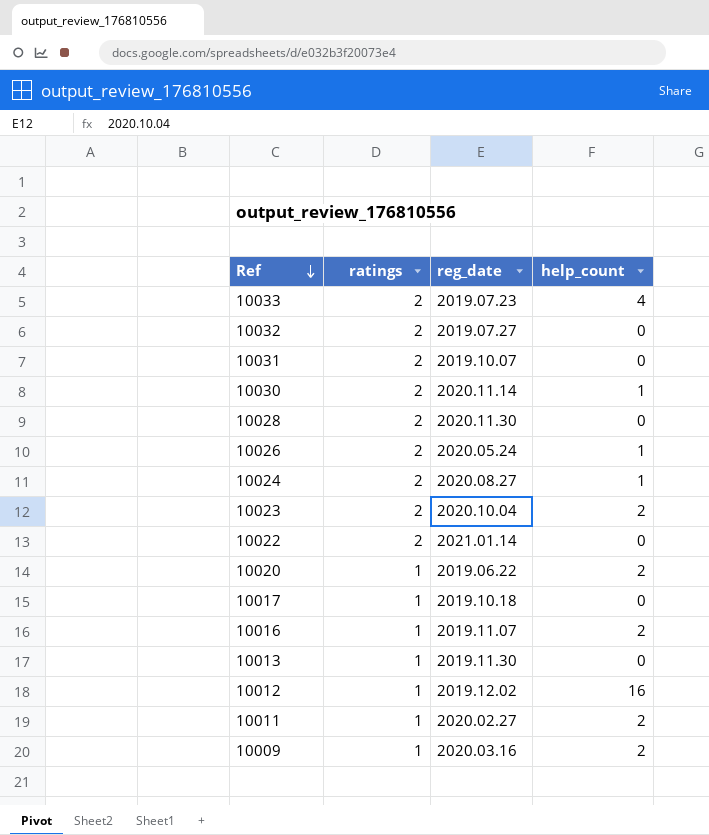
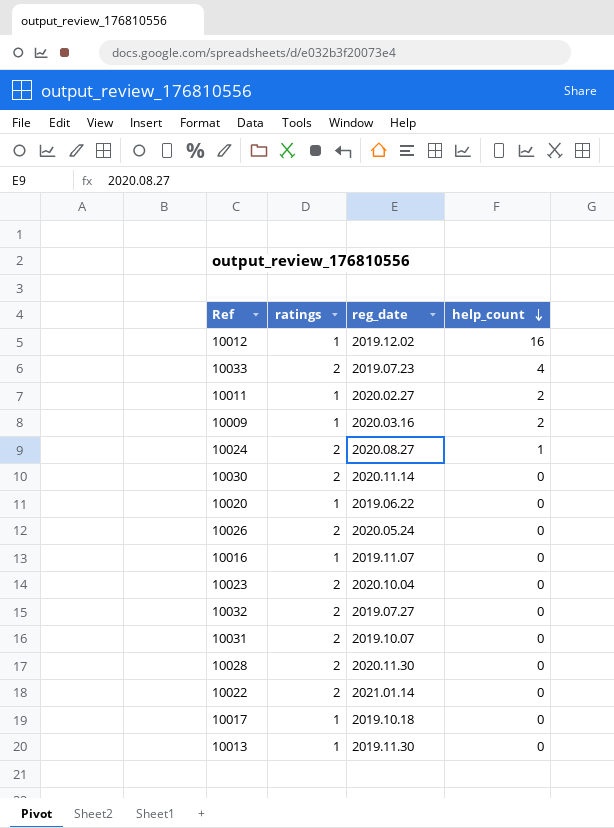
row order: Ref descending -> help_count descending
10030 | help_count: 1 -> 0
10020 | help_count: 2 -> 0
10026 | help_count: 1 -> 0
10016 | help_count: 2 -> 0
10023 | help_count: 2 -> 0

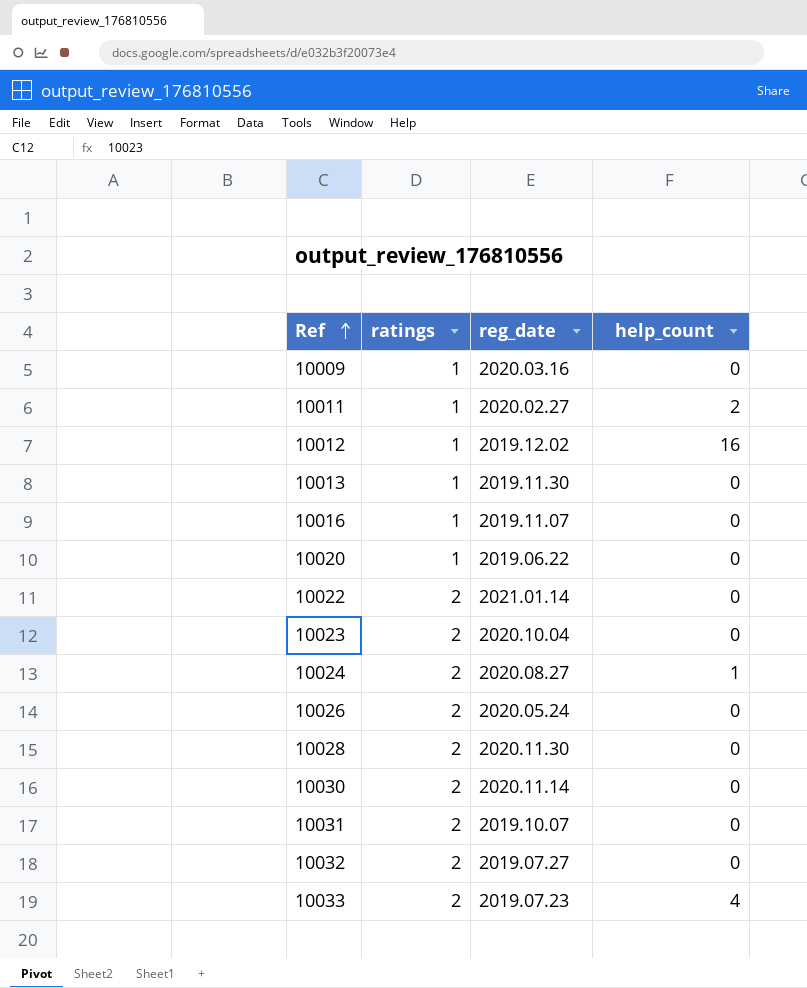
row order: help_count descending -> Ref ascending
row 10017: 1 | 2019.10.18 | 0 -> none
10009 | help_count: 2 -> 0

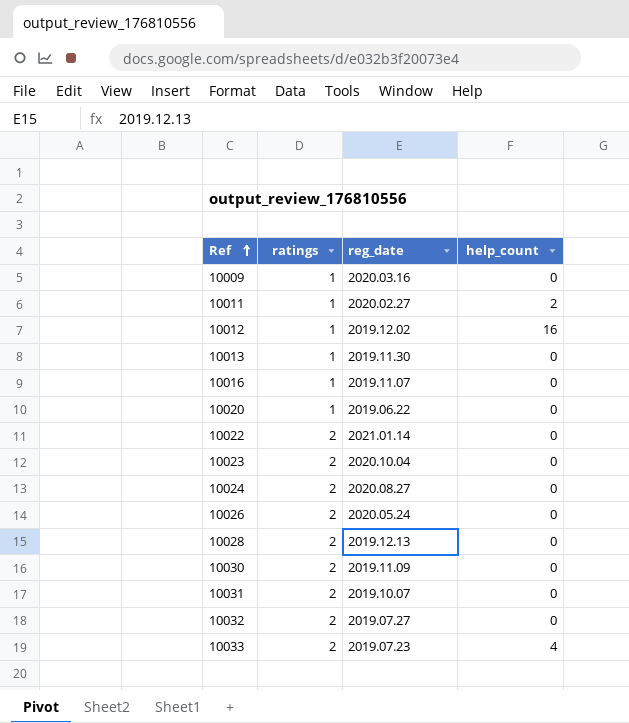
10024 | help_count: 1 -> 0
10028 | reg_date: 2020.11.30 -> 2019.12.13
10030 | reg_date: 2020.11.14 -> 2019.11.09

